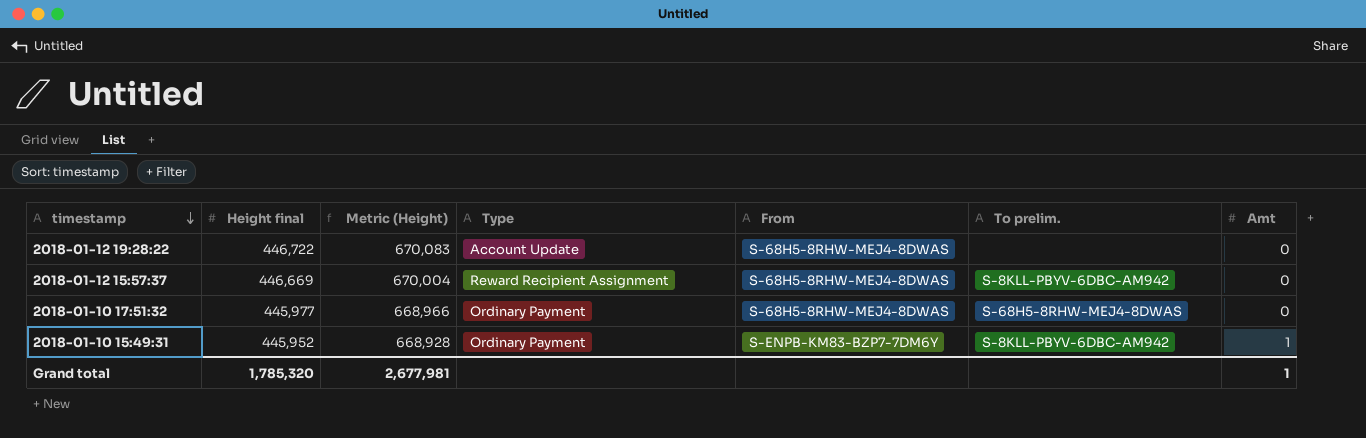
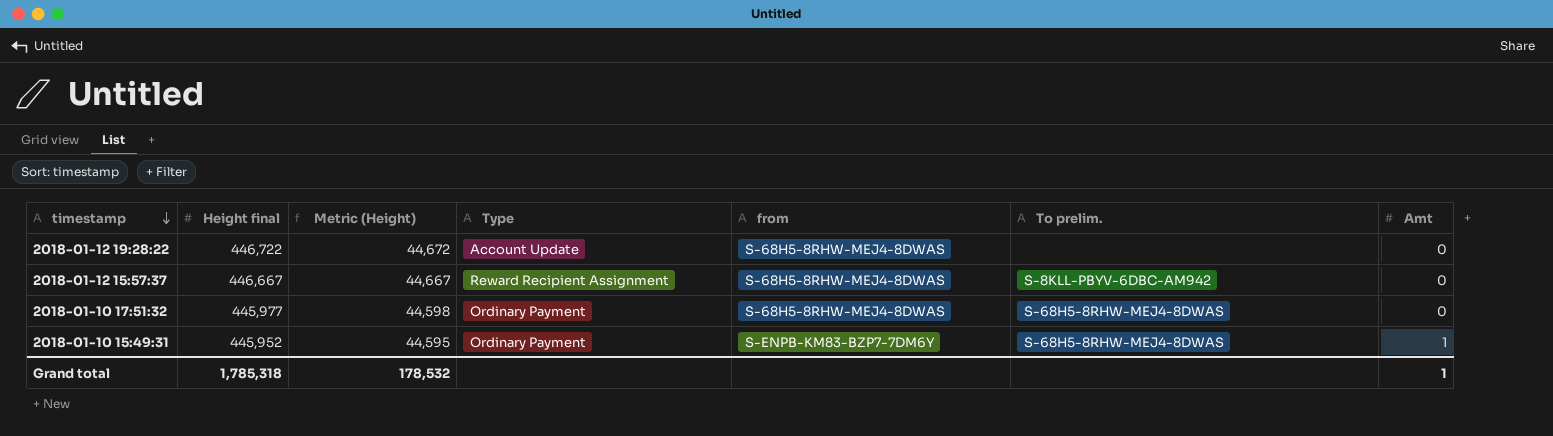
column Metric (Height) | formula: [Height final] * 1.5 -> [Height final] * 0.1
column name: From -> from
2018-01-12 15:57:37 | Height final: 446,669 -> 446,667
2018-01-10 15:49:31 | To prelim.: S-8KLL-PBYV-6DBC-AM942 -> S-68H5-8RHW-MEJ4-8DWAS
Grand total | Height final: 1,785,320 -> 1,785,318
Grand total | Metric (Height): 2,677,981 -> 178,532

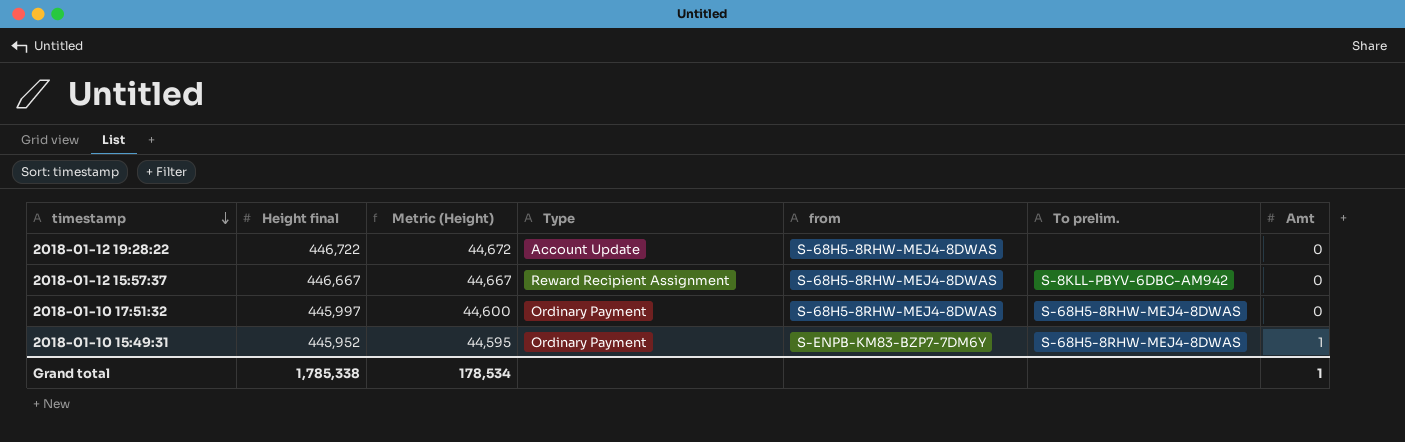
2018-01-10 17:51:32 | Height final: 445,977 -> 445,997
2018-01-10 17:51:32 | Metric (Height): 44,598 -> 44,600
Grand total | Height final: 1,785,318 -> 1,785,338
Grand total | Metric (Height): 178,532 -> 178,534

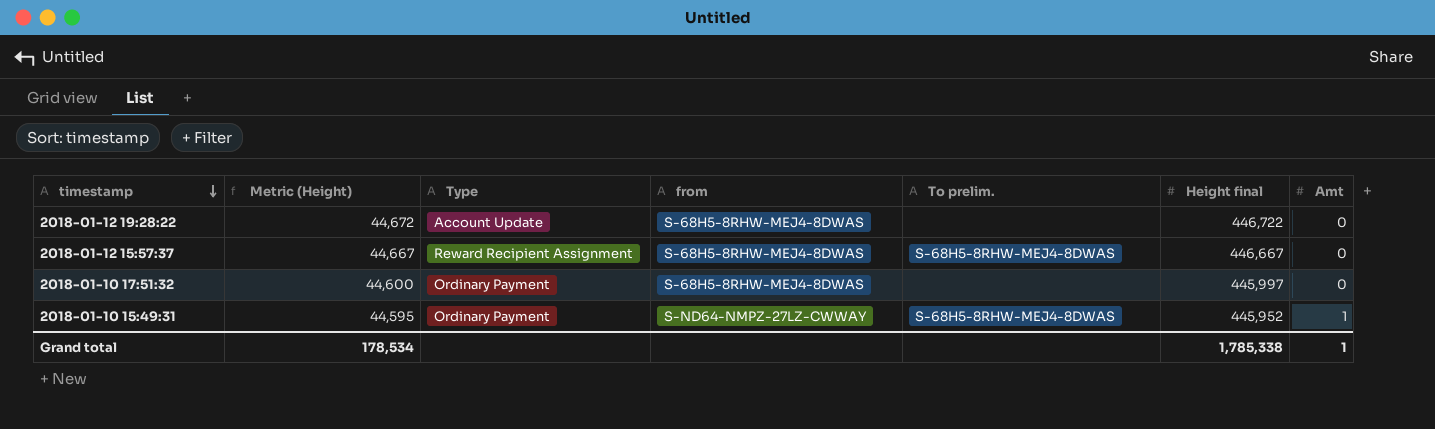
column Height final | position: 2 -> 6
2018-01-12 15:57:37 | To prelim.: S-8KLL-PBYV-6DBC-AM942 -> S-68H5-8RHW-MEJ4-8DWAS
2018-01-10 17:51:32 | To prelim.: S-68H5-8RHW-MEJ4-8DWAS -> none
2018-01-10 15:49:31 | from: S-ENPB-KM83-BZP7-7DM6Y -> S-ND64-NMPZ-27LZ-CWWAY

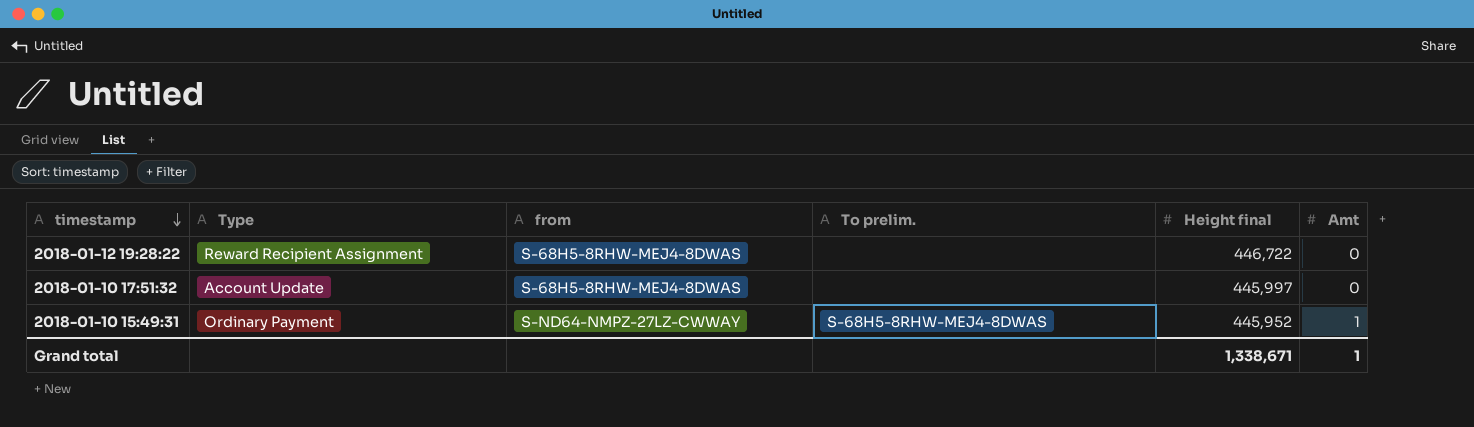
column Metric (Height) | formula: [Height final] * 0.1 -> none
row 2018-01-12 15:57:37: 44,667 | Reward Recipient Assignment | S-68H5-8RHW-MEJ4-8DWAS | S-68H5-8RHW-MEJ4-8DWAS | 446,667 | 0 -> none
2018-01-12 19:28:22 | Type: Account Update -> Reward Recipient Assignment
2018-01-10 17:51:32 | Type: Ordinary Payment -> Account Update
Grand total | Height final: 1,785,338 -> 1,338,671

